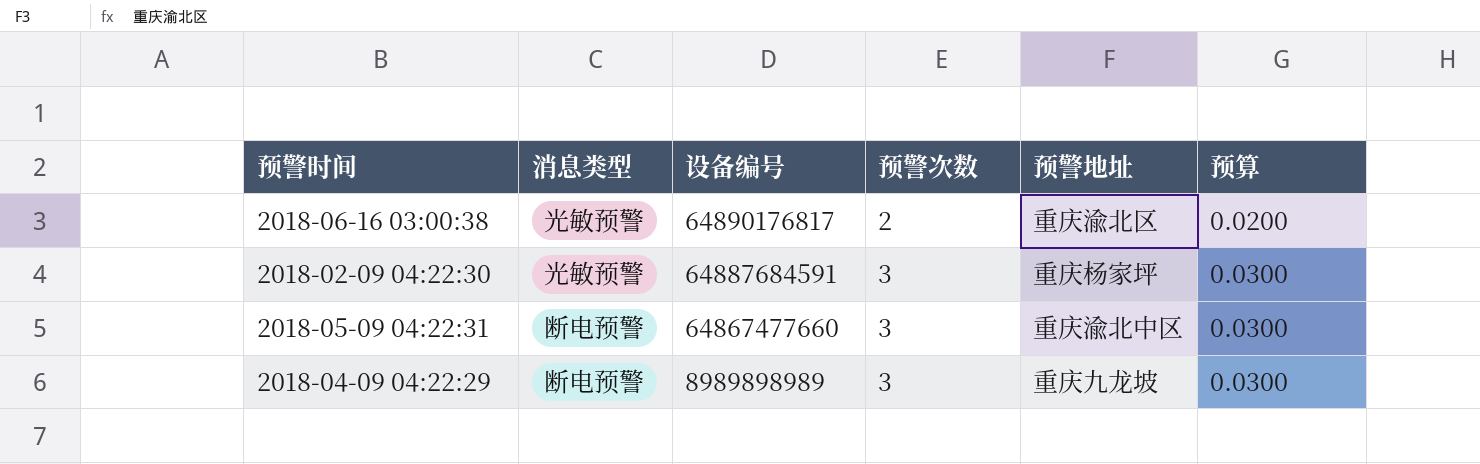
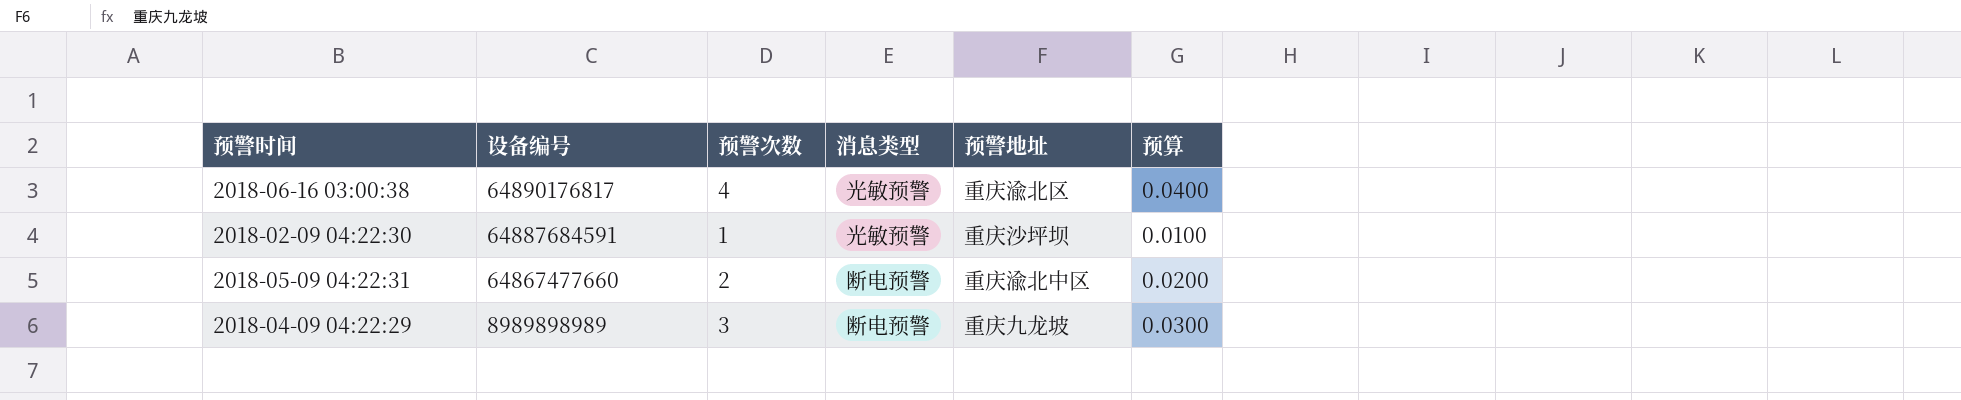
column 消息类型 | position: 2 -> 4
2018-06-16 03:00:38 | 预警次数: 2 -> 4
2018-06-16 03:00:38 | 预算: 0.0200 -> 0.0400
2018-02-09 04:22:30 | 预警次数: 3 -> 1
2018-02-09 04:22:30 | 预警地址: 重庆杨家坪 -> 重庆沙坪坝
2018-02-09 04:22:30 | 预算: 0.0300 -> 0.0100
2018-05-09 04:22:31 | 预警次数: 3 -> 2
2018-05-09 04:22:31 | 预算: 0.0300 -> 0.0200

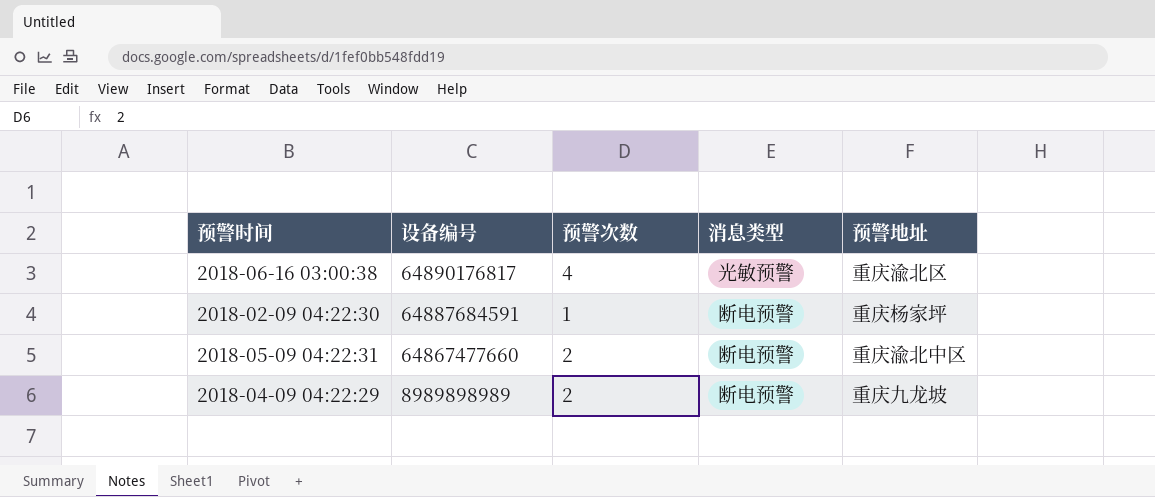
column 预算 | formula: [预警次数] * 0.01 -> none
2018-02-09 04:22:30 | 消息类型: 光敏预警 -> 断电预警
2018-02-09 04:22:30 | 预警地址: 重庆沙坪坝 -> 重庆杨家坪
2018-04-09 04:22:29 | 预警次数: 3 -> 2

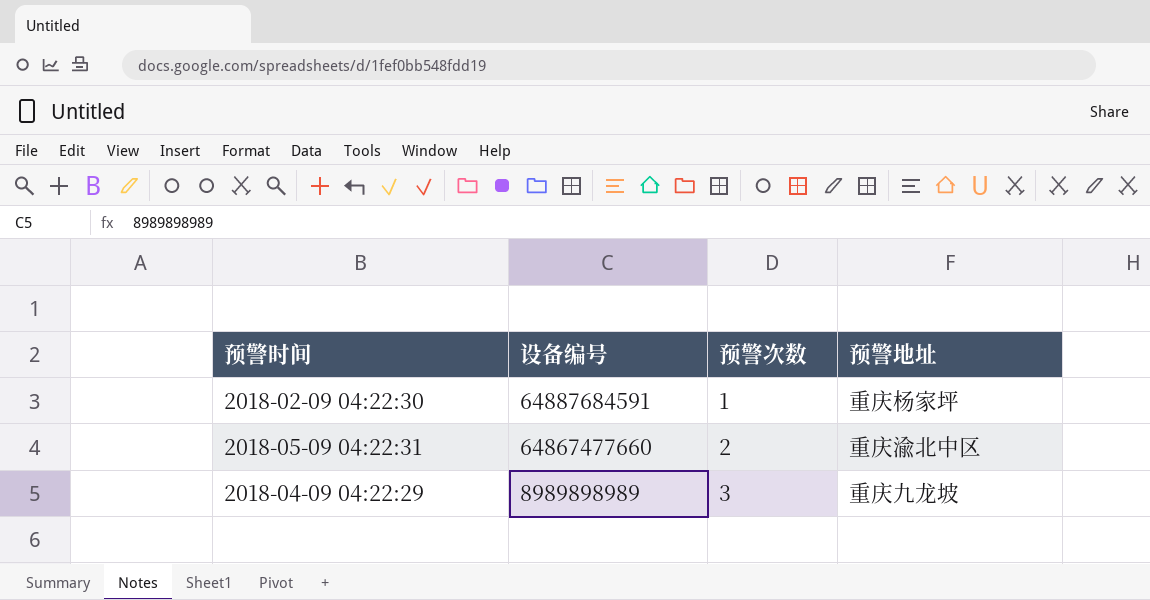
column 消息类型 | position: 4 -> none
row 2018-06-16 03:00:38: 64890176817 | 4 | 光敏预警 | 重庆渝北区 -> none
2018-04-09 04:22:29 | 预警次数: 2 -> 3

